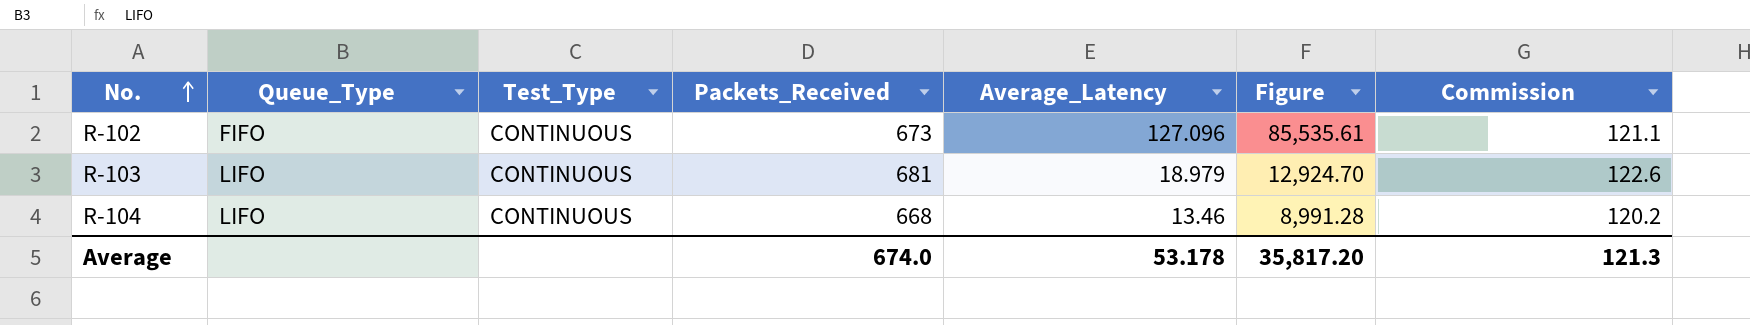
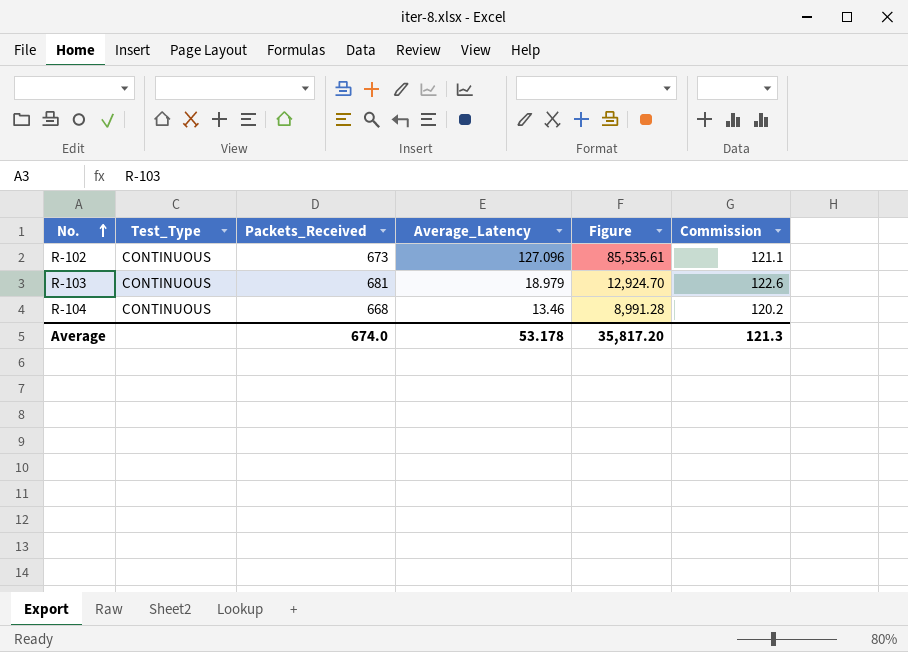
column Queue_Type | position: 2 -> none

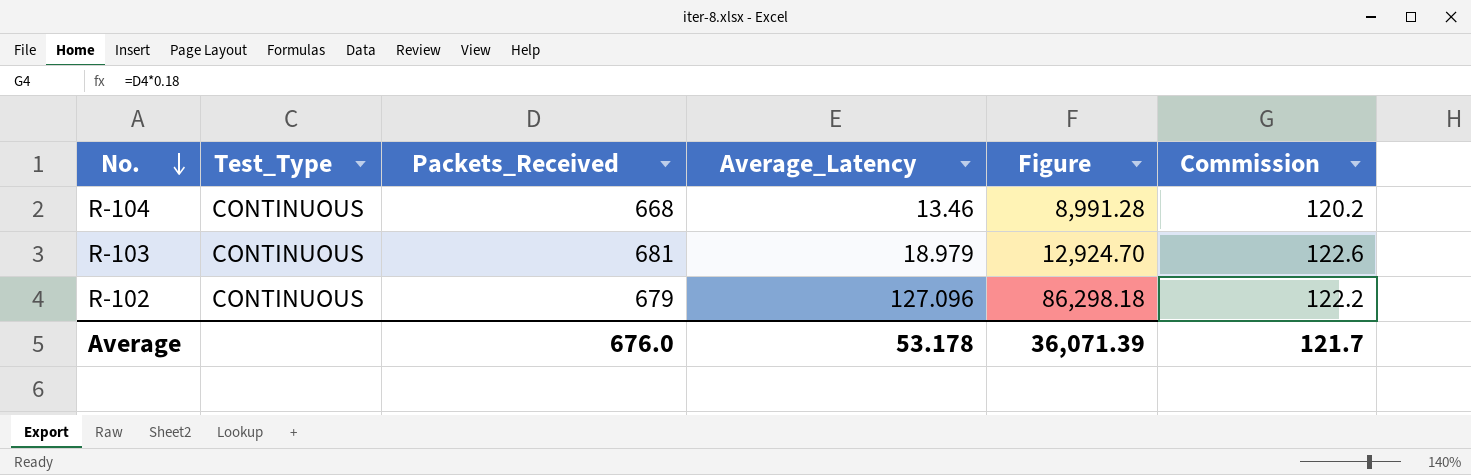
row order: No. ascending -> No. descending
R-102 | Packets_Received: 673 -> 679
R-102 | Figure: 85,535.61 -> 86,298.18
R-102 | Commission: 121.1 -> 122.2
Average | Packets_Received: 674.0 -> 676.0
Average | Figure: 35,817.20 -> 36,071.39
Average | Commission: 121.3 -> 121.7

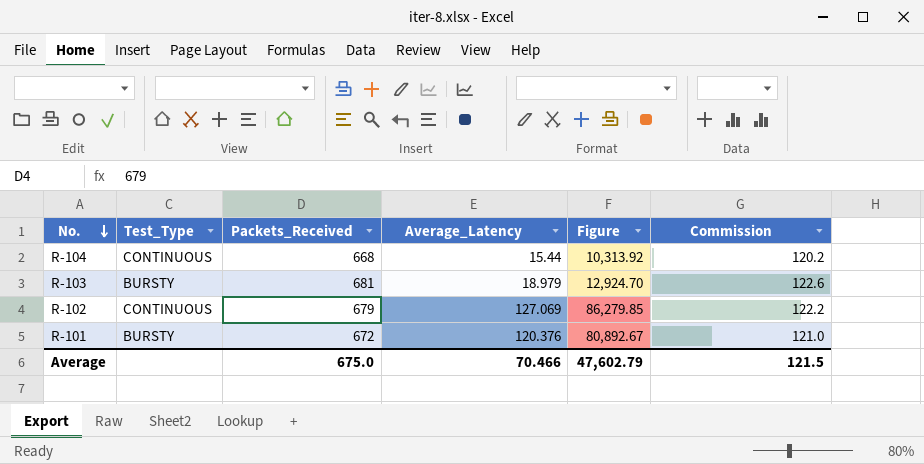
R-104 | Average_Latency: 13.46 -> 15.44
R-104 | Figure: 8,991.28 -> 10,313.92
R-103 | Test_Type: CONTINUOUS -> BURSTY
R-102 | Average_Latency: 127.096 -> 127.069
R-102 | Figure: 86,298.18 -> 86,279.85
row R-101: none -> BURSTY | 672 | 120.376 | 80,892.67 | 121.0
Average | Packets_Received: 676.0 -> 675.0
Average | Average_Latency: 53.178 -> 70.466
Average | Figure: 36,071.39 -> 47,602.79
Average | Commission: 121.7 -> 121.5

